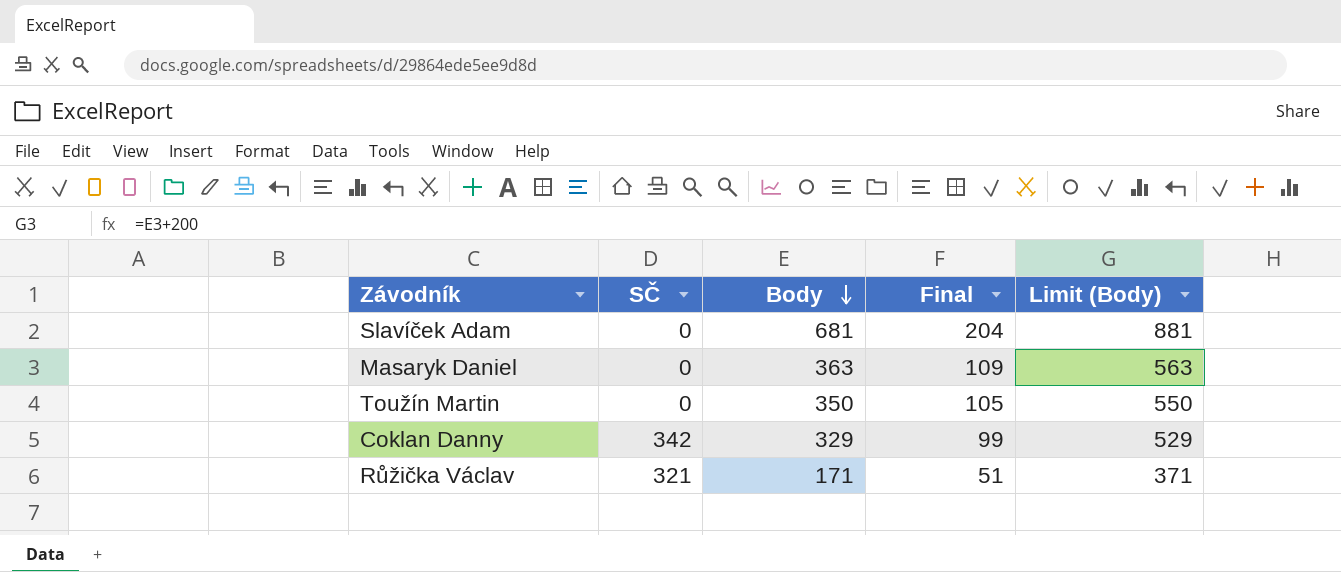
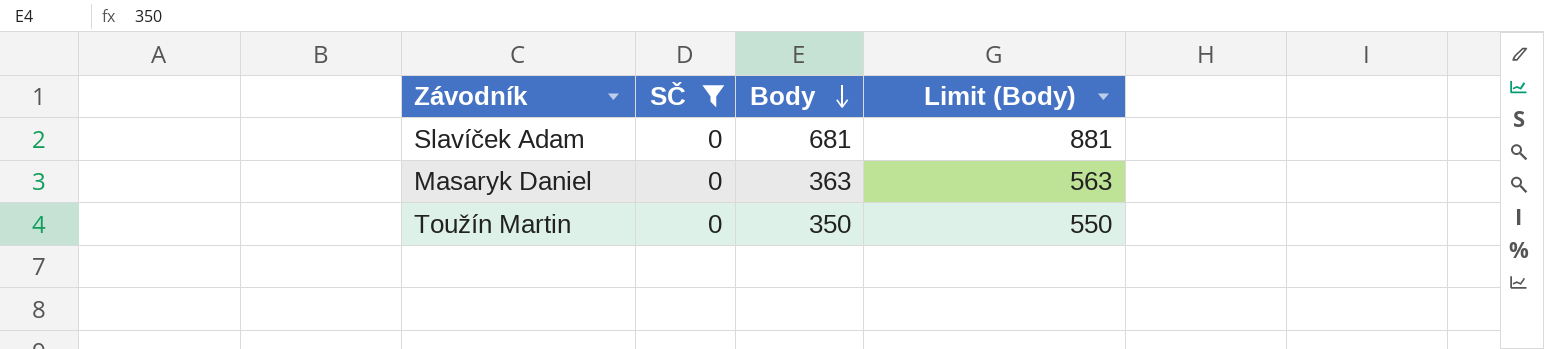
filter: none -> SČ = 0
column Final | formula: [Body] * 0.3 -> none

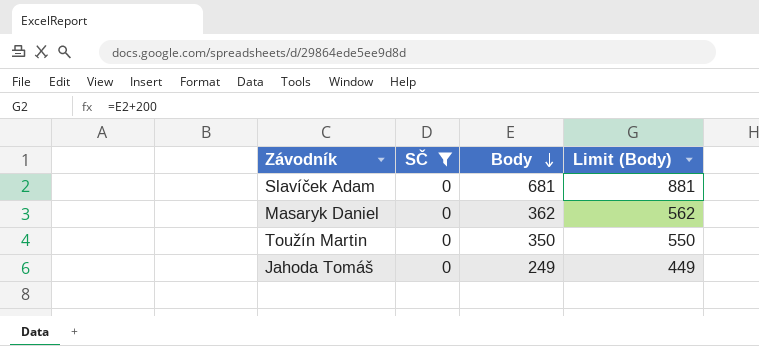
Masaryk Daniel | Body: 363 -> 362
Masaryk Daniel | Limit (Body): 563 -> 562
row Jahoda Tomáš: none -> 0 | 249 | 449

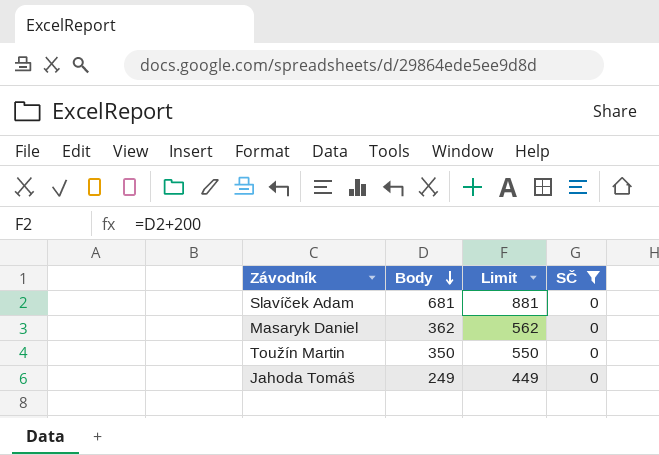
column name: Limit (Body) -> Limit
column SČ | position: 2 -> 4

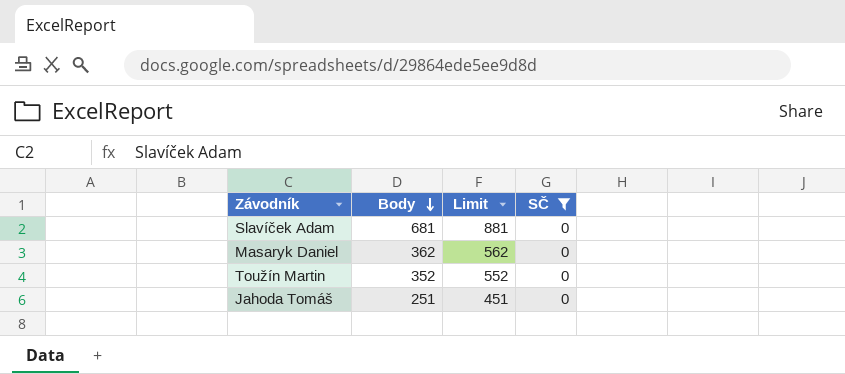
Toužín Martin | Body: 350 -> 352
Toužín Martin | Limit: 550 -> 552
Jahoda Tomáš | Body: 249 -> 251
Jahoda Tomáš | Limit: 449 -> 451

